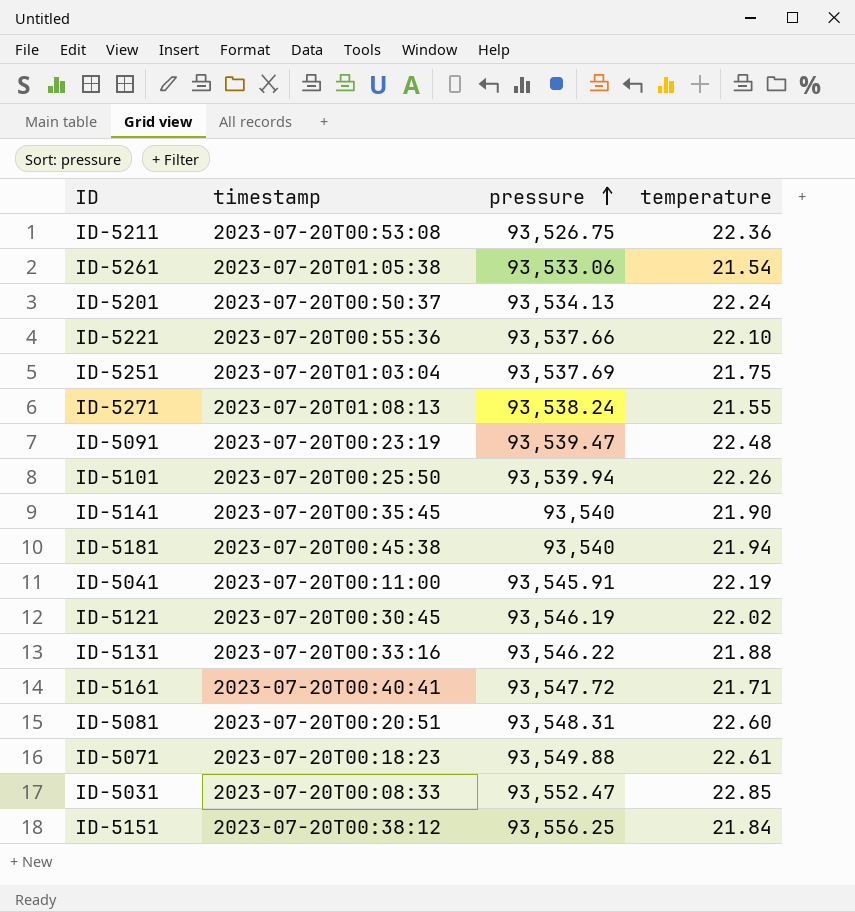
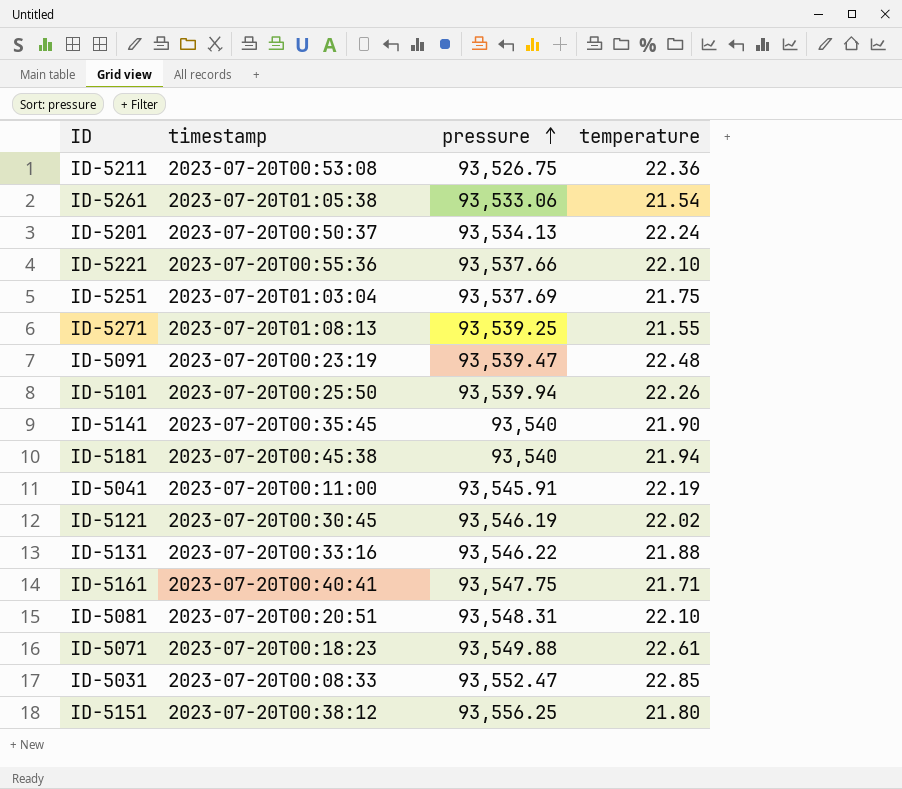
ID-5271 | pressure: 93,538.24 -> 93,539.25
ID-5161 | pressure: 93,547.72 -> 93,547.75
ID-5081 | temperature: 22.60 -> 22.10
ID-5151 | temperature: 21.84 -> 21.80

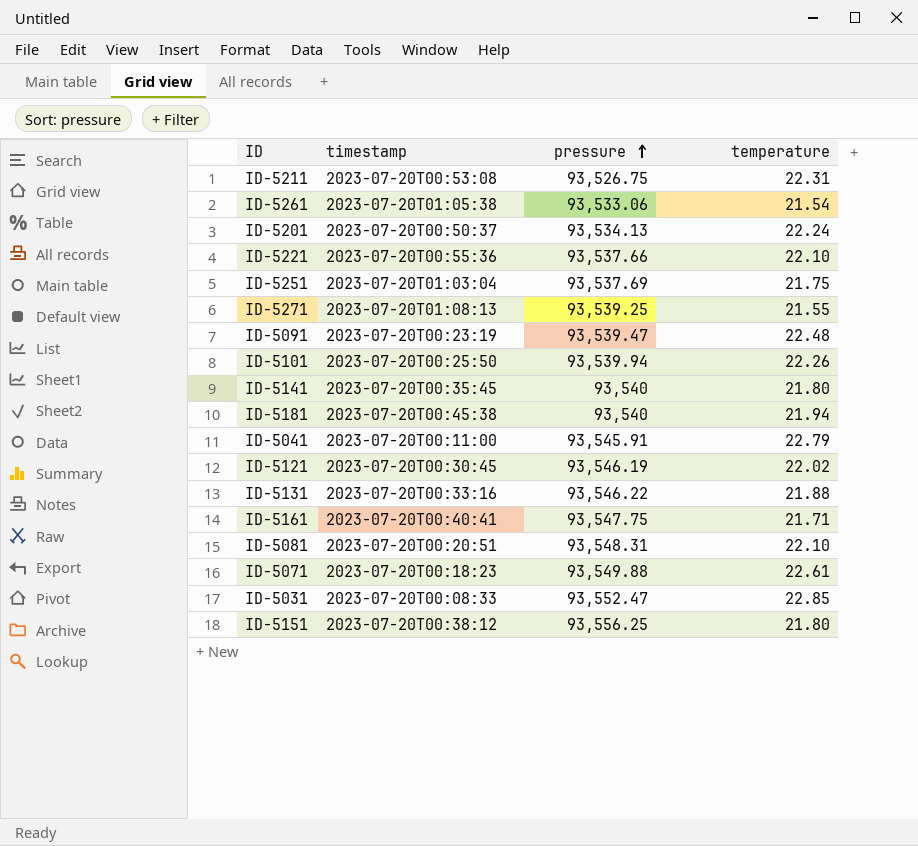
ID-5211 | temperature: 22.36 -> 22.31
ID-5141 | temperature: 21.90 -> 21.80
ID-5041 | temperature: 22.19 -> 22.79

